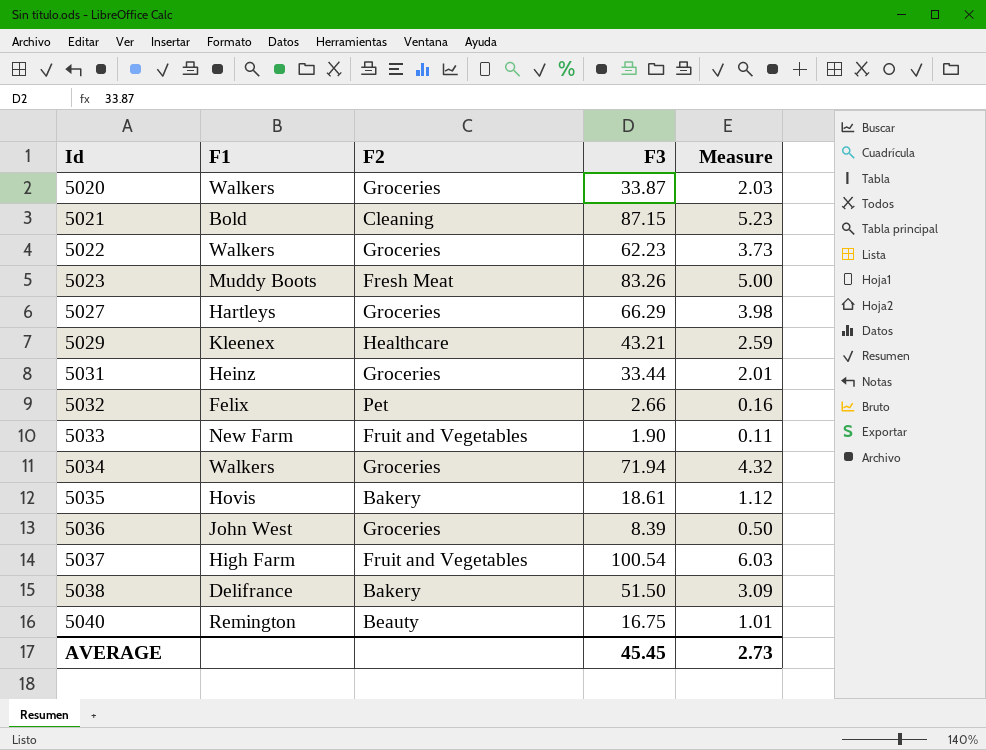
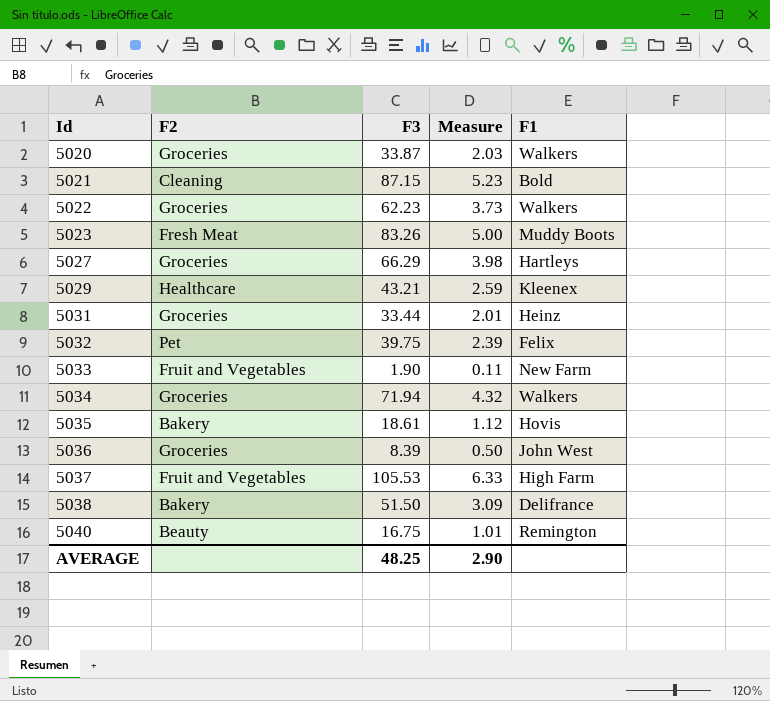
column F1 | position: 2 -> 5
5032 | F3: 2.66 -> 39.75
5032 | Measure: 0.16 -> 2.39
5037 | F3: 100.54 -> 105.53
5037 | Measure: 6.03 -> 6.33
AVERAGE | F3: 45.45 -> 48.25
AVERAGE | Measure: 2.73 -> 2.90

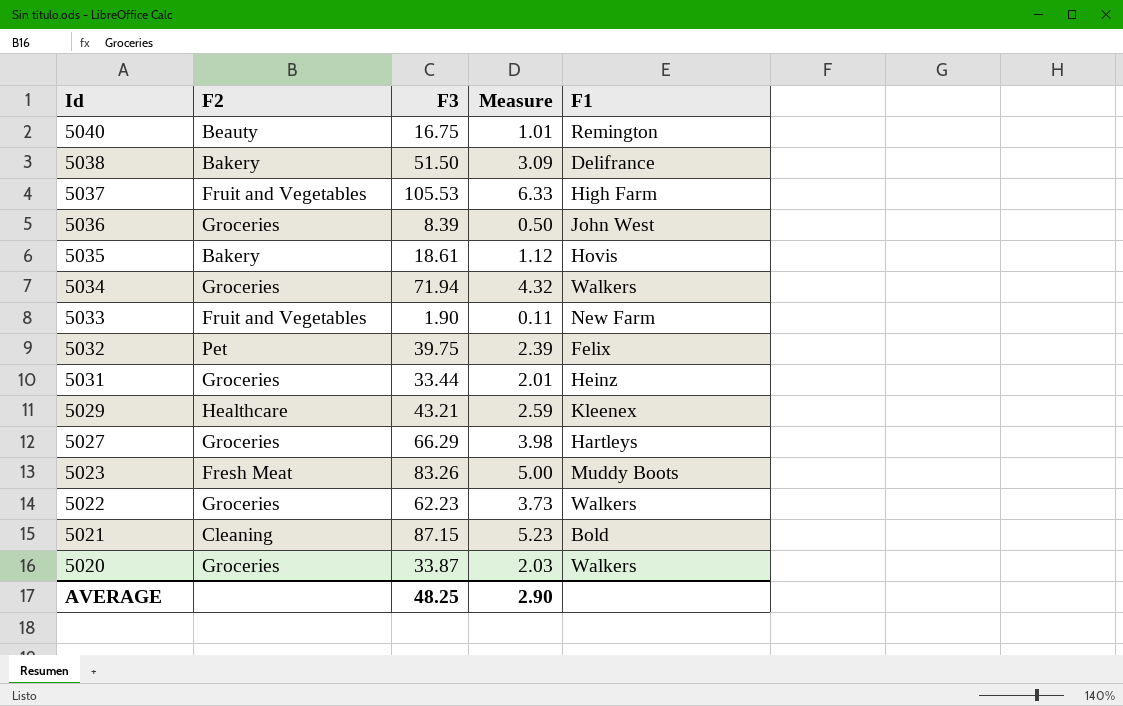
row order: Id ascending -> Id descending

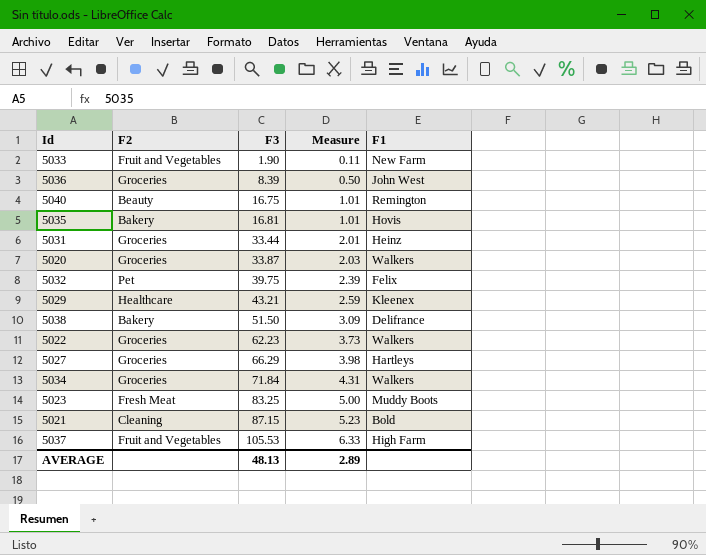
row order: Id descending -> F3 ascending
5035 | F3: 18.61 -> 16.81
5035 | Measure: 1.12 -> 1.01
5034 | F3: 71.94 -> 71.84
5034 | Measure: 4.32 -> 4.31
5023 | F3: 83.26 -> 83.25
AVERAGE | F3: 48.25 -> 48.13
AVERAGE | Measure: 2.90 -> 2.89

